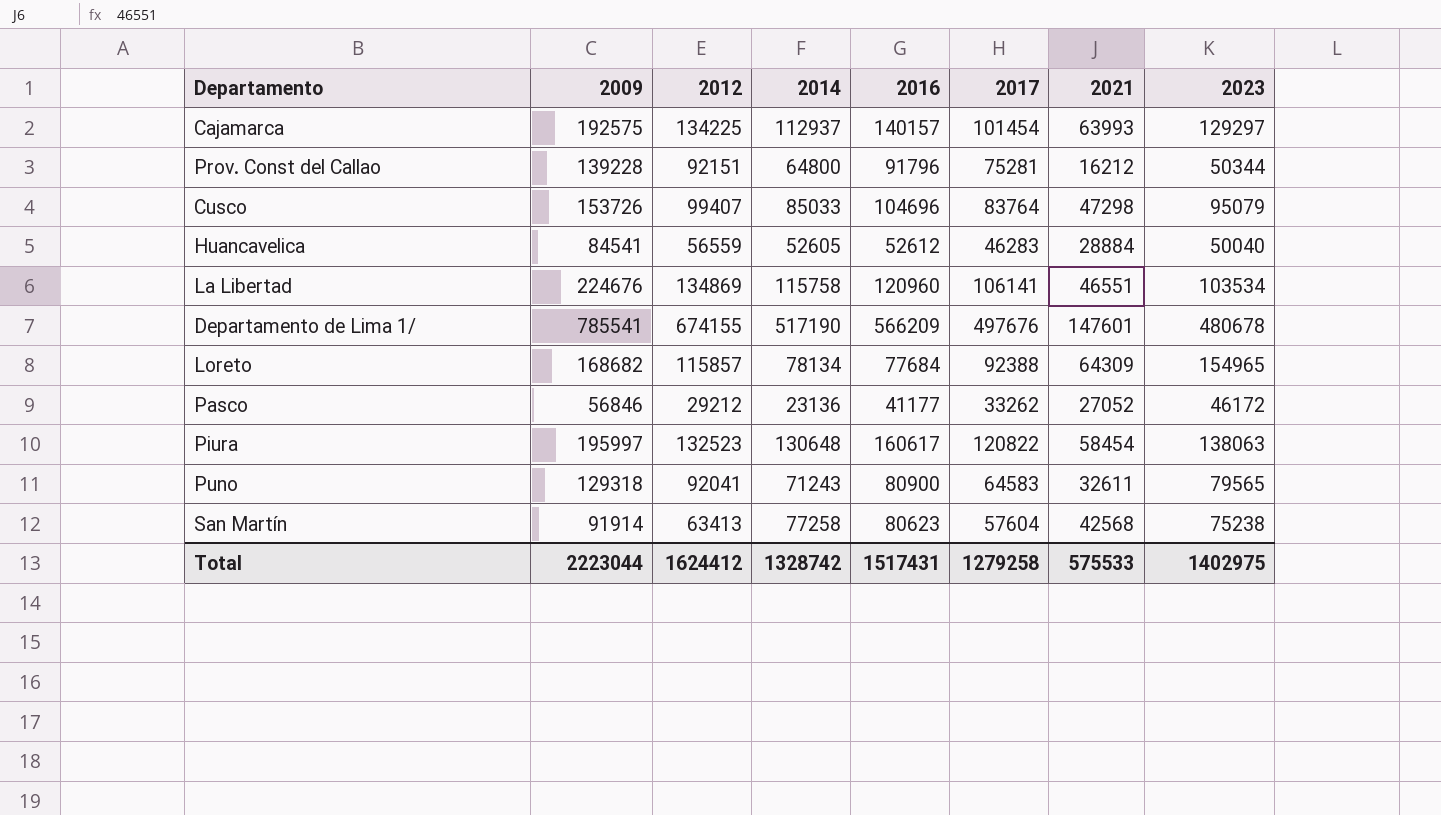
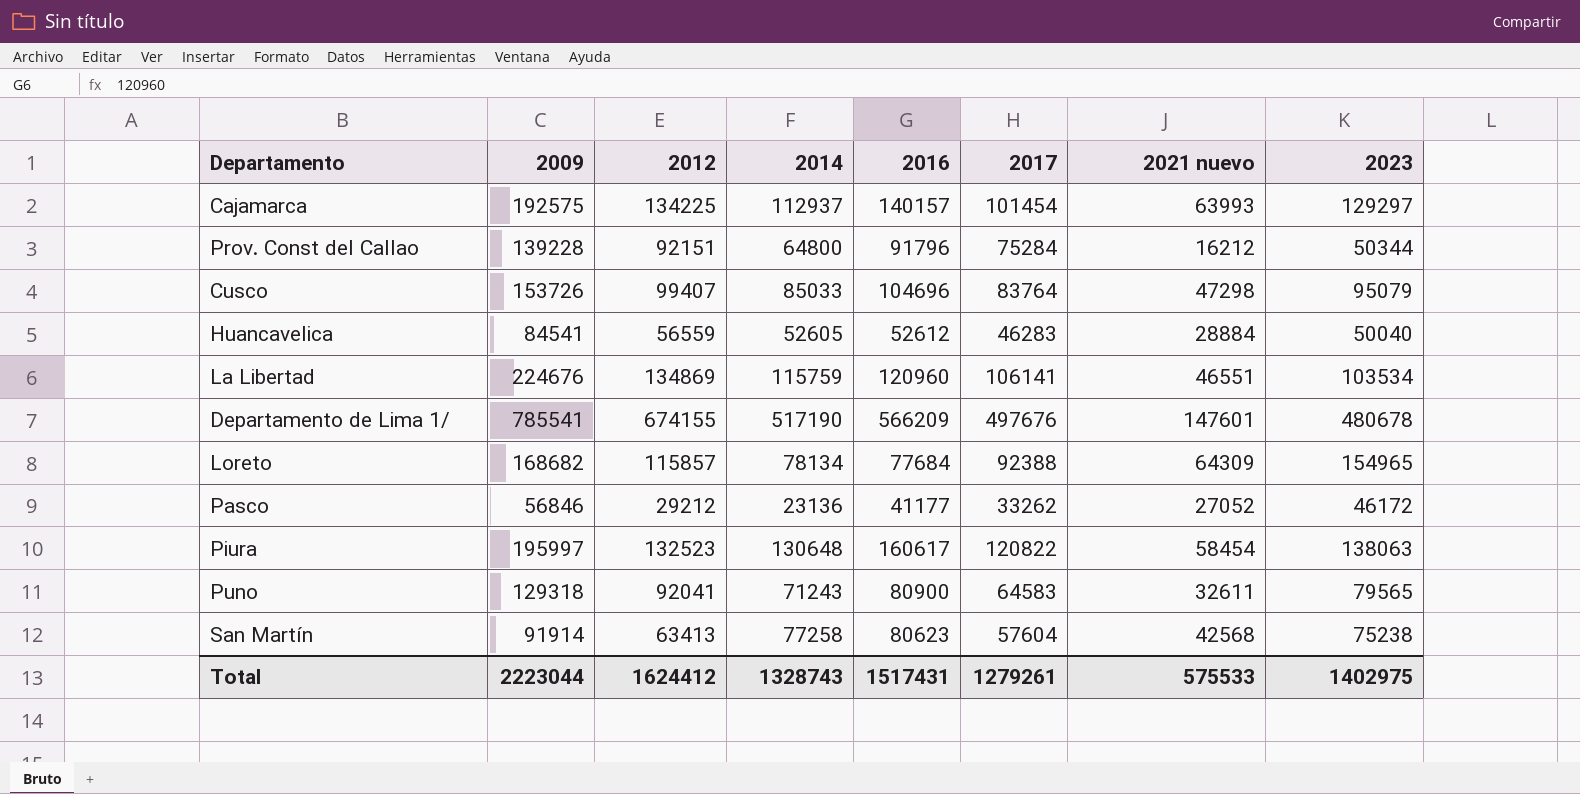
column name: 2021 -> 2021 nuevo
Prov. Const del Callao | 2017: 75281 -> 75284
La Libertad | 2014: 115758 -> 115759
Total | 2014: 1328742 -> 1328743
Total | 2017: 1279258 -> 1279261

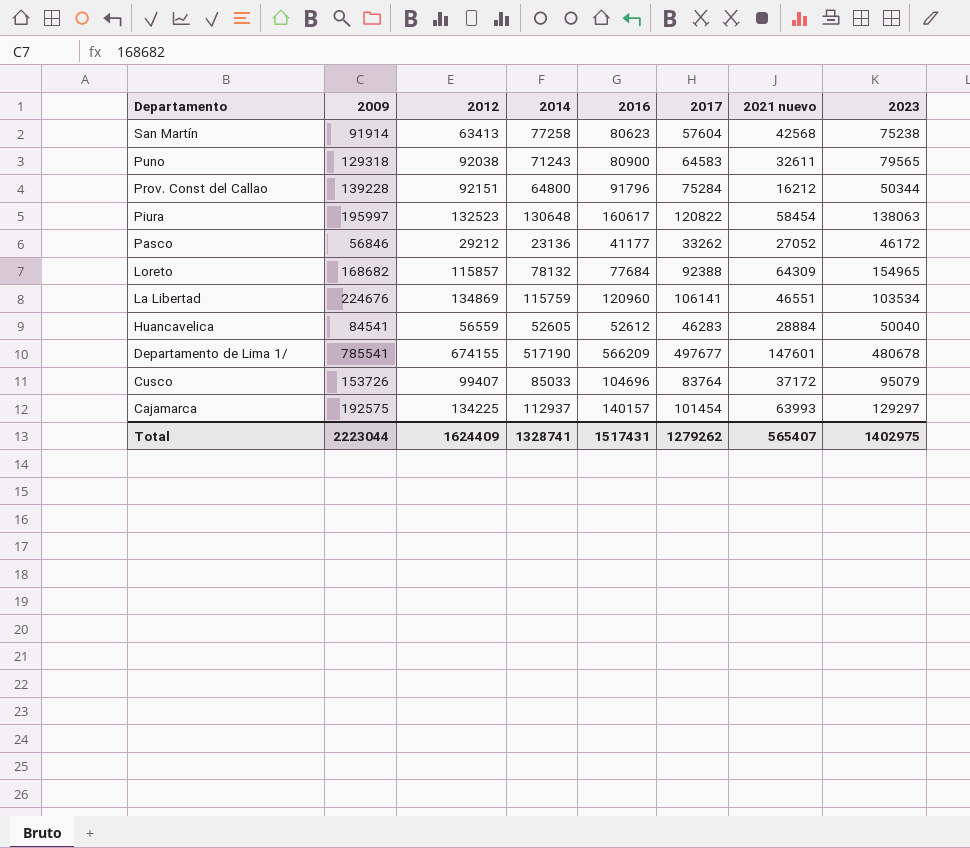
row order: none -> Departamento descending
Puno | 2012: 92041 -> 92038
Loreto | 2014: 78134 -> 78132
Departamento de Lima 1/ | 2017: 497676 -> 497677
Cusco | 2021 nuevo: 47298 -> 37172
Total | 2012: 1624412 -> 1624409
Total | 2014: 1328743 -> 1328741
Total | 2017: 1279261 -> 1279262
Total | 2021 nuevo: 575533 -> 565407

